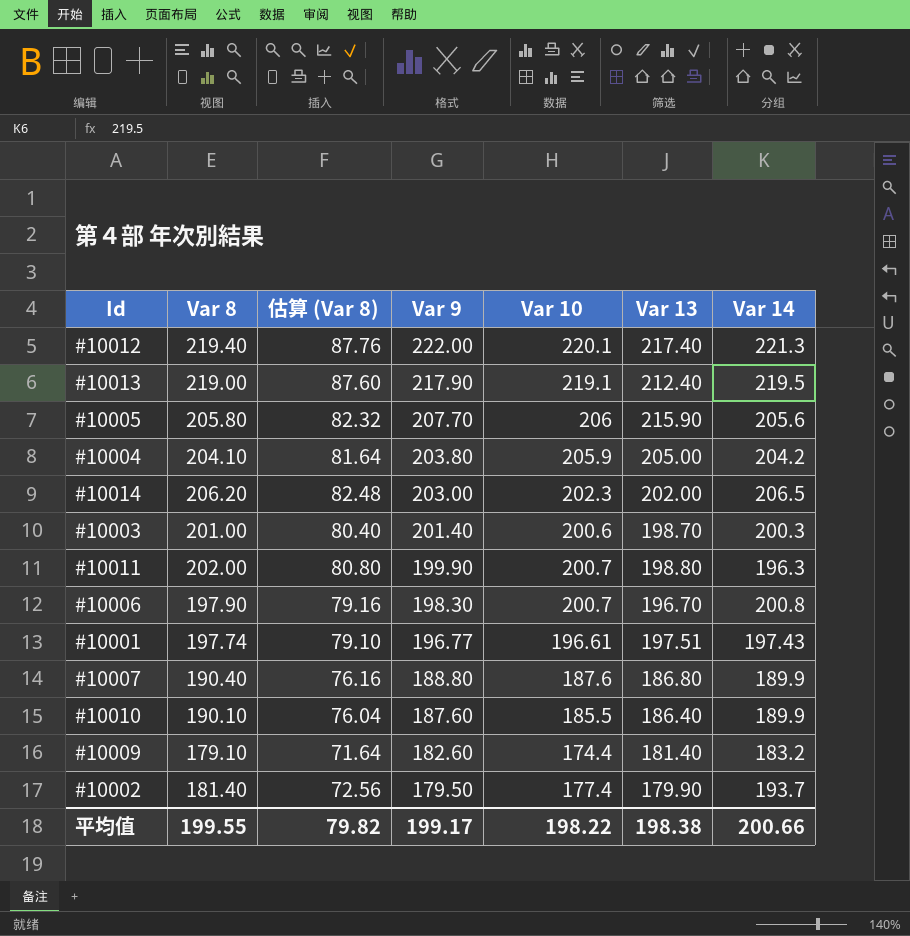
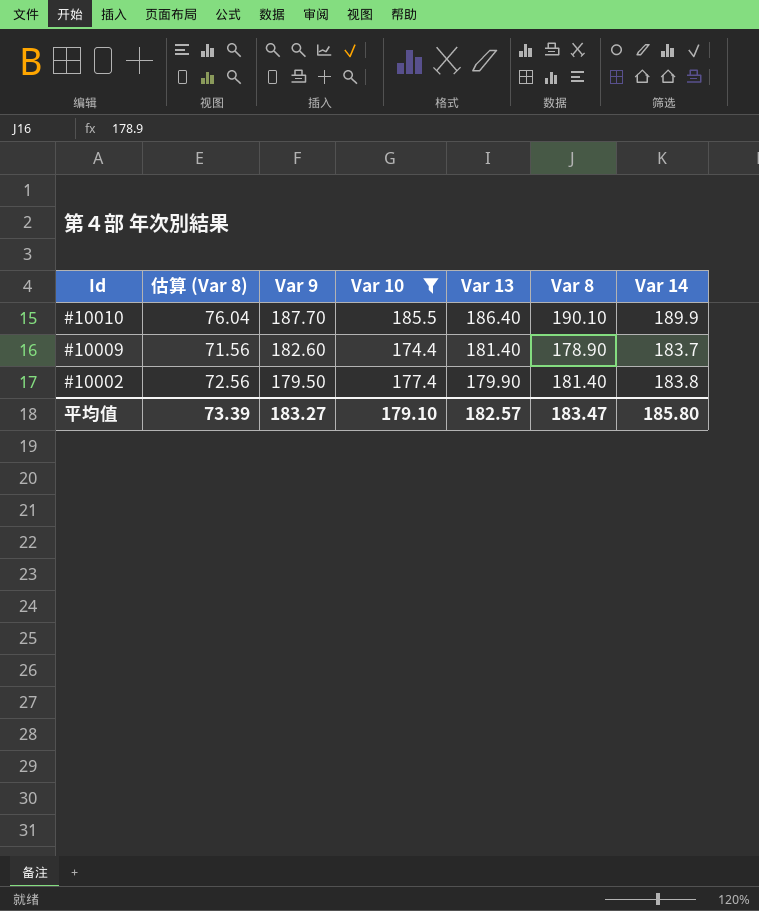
filter: none -> Var 10 <= 185.5
column Var 8 | position: 2 -> 6
#10010 | Var 9: 187.60 -> 187.70
#10009 | 估算 (Var 8): 71.64 -> 71.56
#10009 | Var 8: 179.10 -> 178.90
#10009 | Var 14: 183.2 -> 183.7
#10002 | Var 14: 193.7 -> 183.8
平均值 | 估算 (Var 8): 79.82 -> 73.39
平均值 | Var 9: 199.17 -> 183.27
平均值 | Var 10: 198.22 -> 179.10
平均值 | Var 13: 198.38 -> 182.57
平均值 | Var 8: 199.55 -> 183.47
平均值 | Var 14: 200.66 -> 185.80

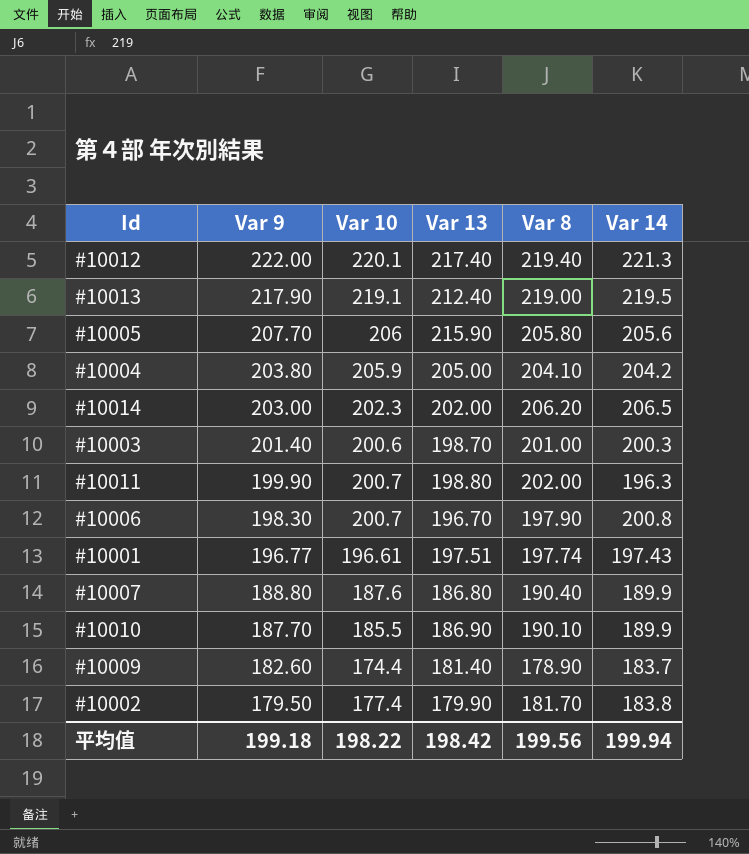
filter: Var 10 <= 185.5 -> none
column 估算 (Var 8) | formula: [Var 8] * 0.4 -> none
#10010 | Var 13: 186.40 -> 186.90
#10002 | Var 8: 181.40 -> 181.70
平均值 | Var 9: 183.27 -> 199.18
平均值 | Var 10: 179.10 -> 198.22
平均值 | Var 13: 182.57 -> 198.42
平均值 | Var 8: 183.47 -> 199.56
平均值 | Var 14: 185.80 -> 199.94

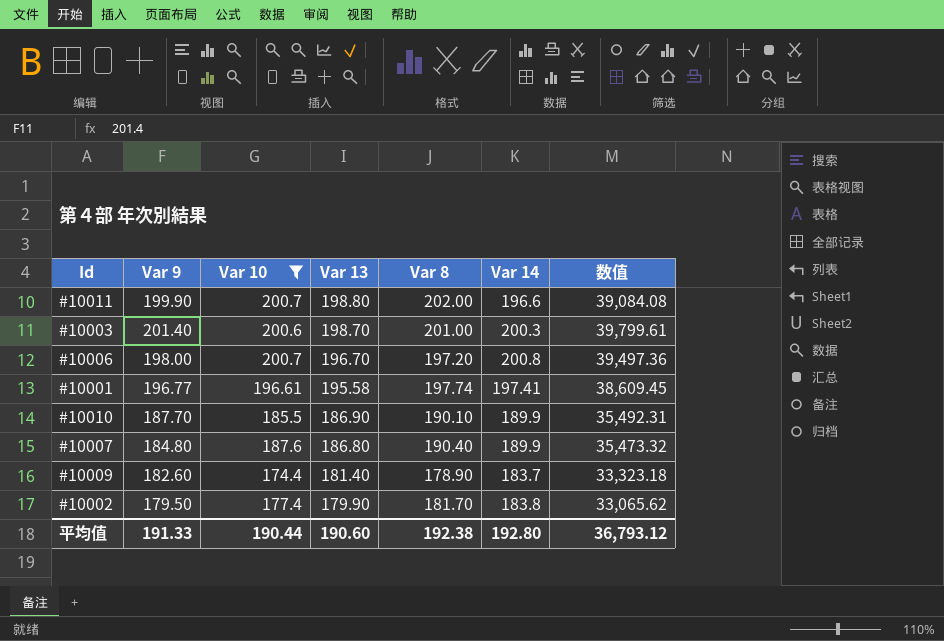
filter: none -> Var 10 <= 200.7
row order: Var 9 descending -> Var 13 descending
column 数值 | formula: none -> [Var 13] * [Var 14]
#10011 | Var 14: 196.3 -> 196.6
#10006 | Var 9: 198.30 -> 198.00
#10006 | Var 8: 197.90 -> 197.20
#10001 | Var 13: 197.51 -> 195.58
#10001 | Var 14: 197.43 -> 197.41
#10007 | Var 9: 188.80 -> 184.80
平均值 | Var 9: 199.18 -> 191.33
平均值 | Var 10: 198.22 -> 190.44
平均值 | Var 13: 198.42 -> 190.60
平均值 | Var 8: 199.56 -> 192.38
平均值 | Var 14: 199.94 -> 192.80

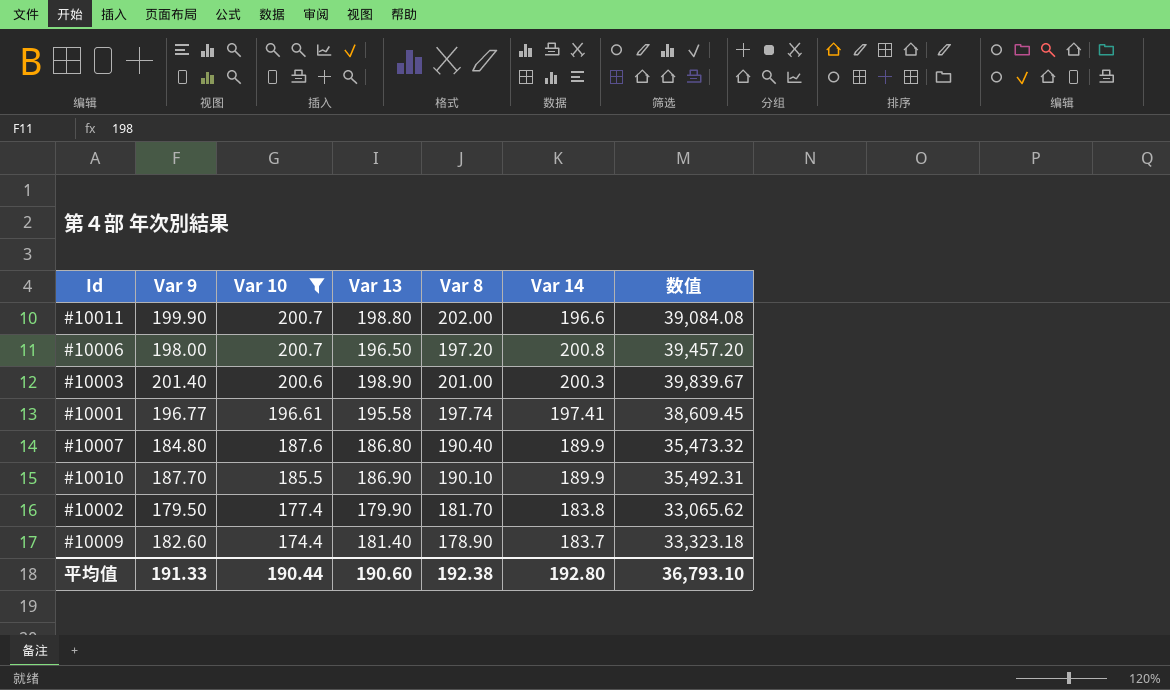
row order: Var 13 descending -> Var 10 descending
#10006 | Var 13: 196.70 -> 196.50
#10006 | 数值: 39,497.36 -> 39,457.20
#10003 | Var 13: 198.70 -> 198.90
#10003 | 数值: 39,799.61 -> 39,839.67
平均值 | 数值: 36,793.12 -> 36,793.10

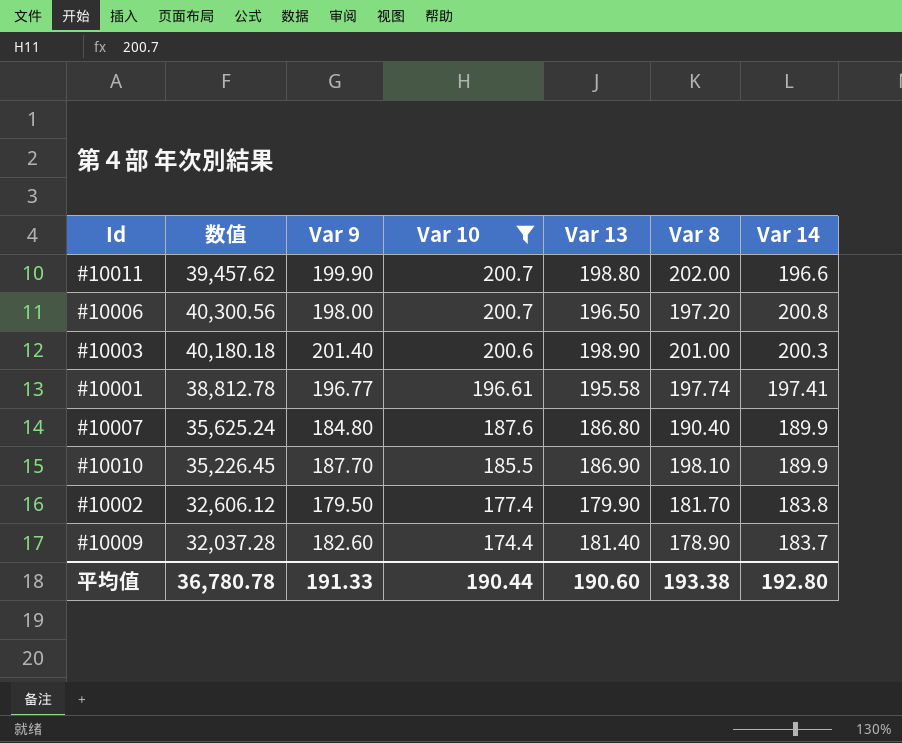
column 数值 | formula: [Var 13] * [Var 14] -> [Var 10] * [Var 14]
column 数值 | position: 7 -> 2
#10010 | Var 8: 190.10 -> 198.10
平均值 | 数值: 36,793.10 -> 36,780.78
平均值 | Var 8: 192.38 -> 193.38

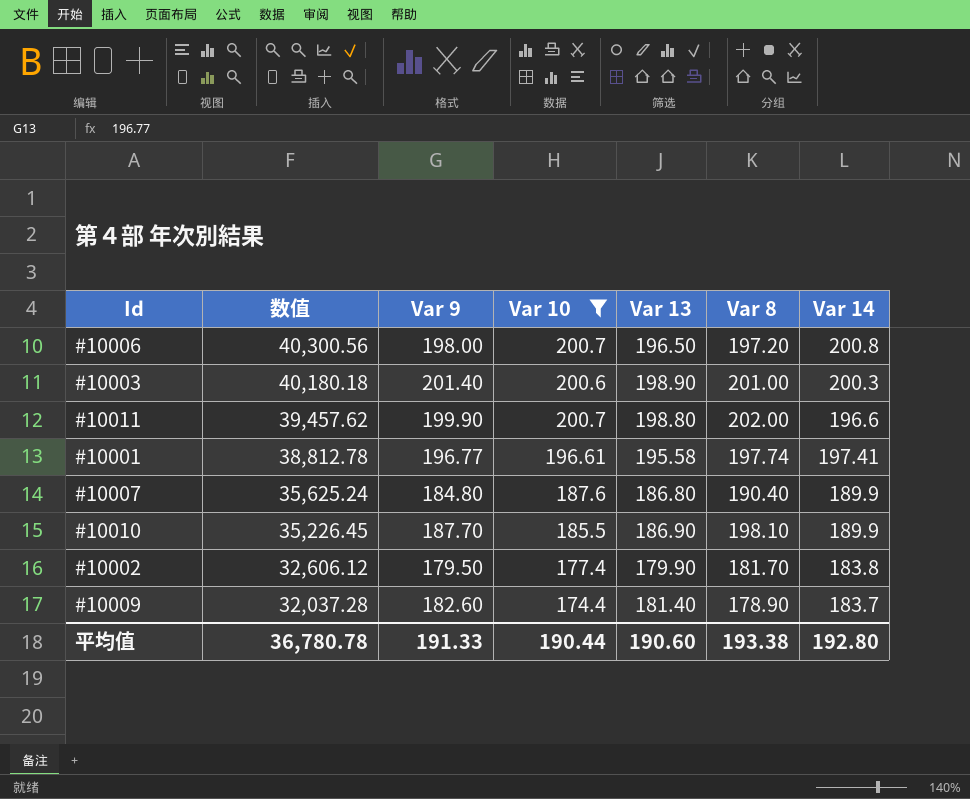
row order: Var 10 descending -> 数值 descending

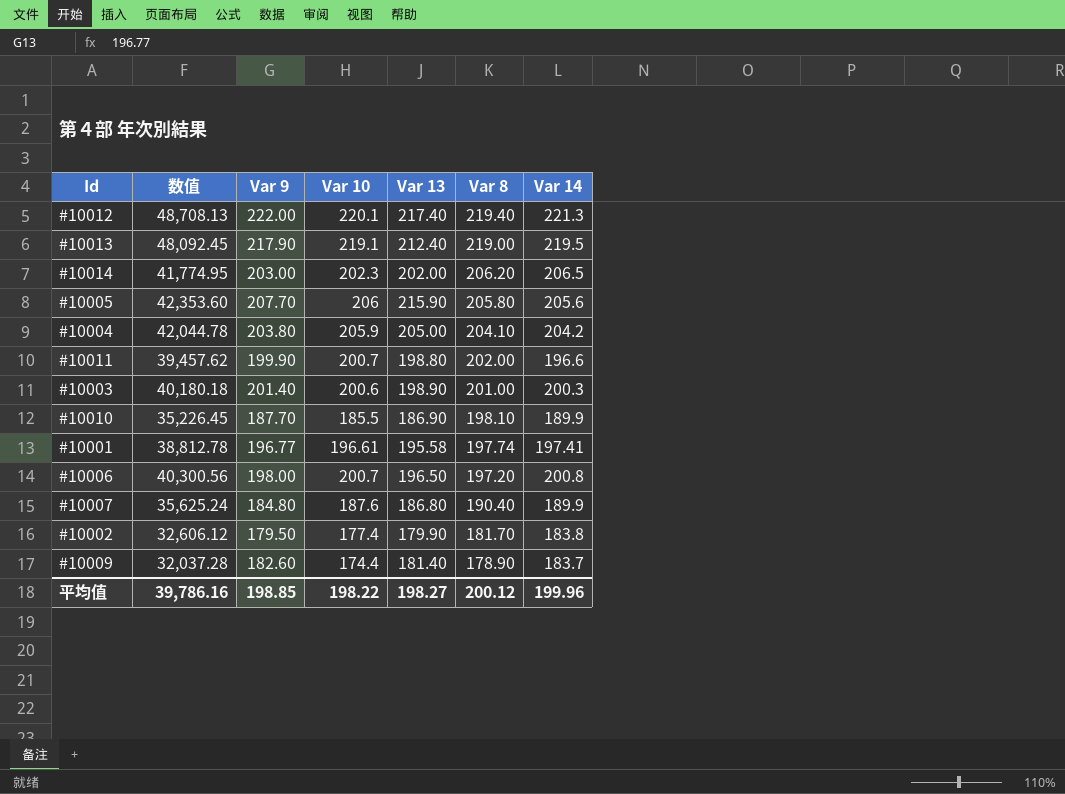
filter: Var 10 <= 200.7 -> none
row order: 数值 descending -> Var 8 descending
平均值 | 数值: 36,780.78 -> 39,786.16
平均值 | Var 9: 191.33 -> 198.85
平均值 | Var 10: 190.44 -> 198.22
平均值 | Var 13: 190.60 -> 198.27
平均值 | Var 8: 193.38 -> 200.12
平均值 | Var 14: 192.80 -> 199.96

